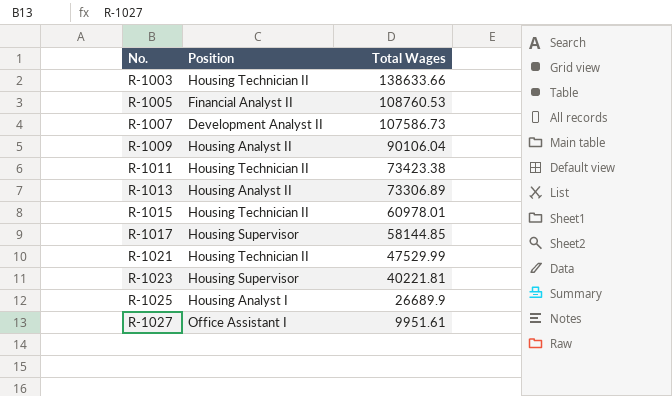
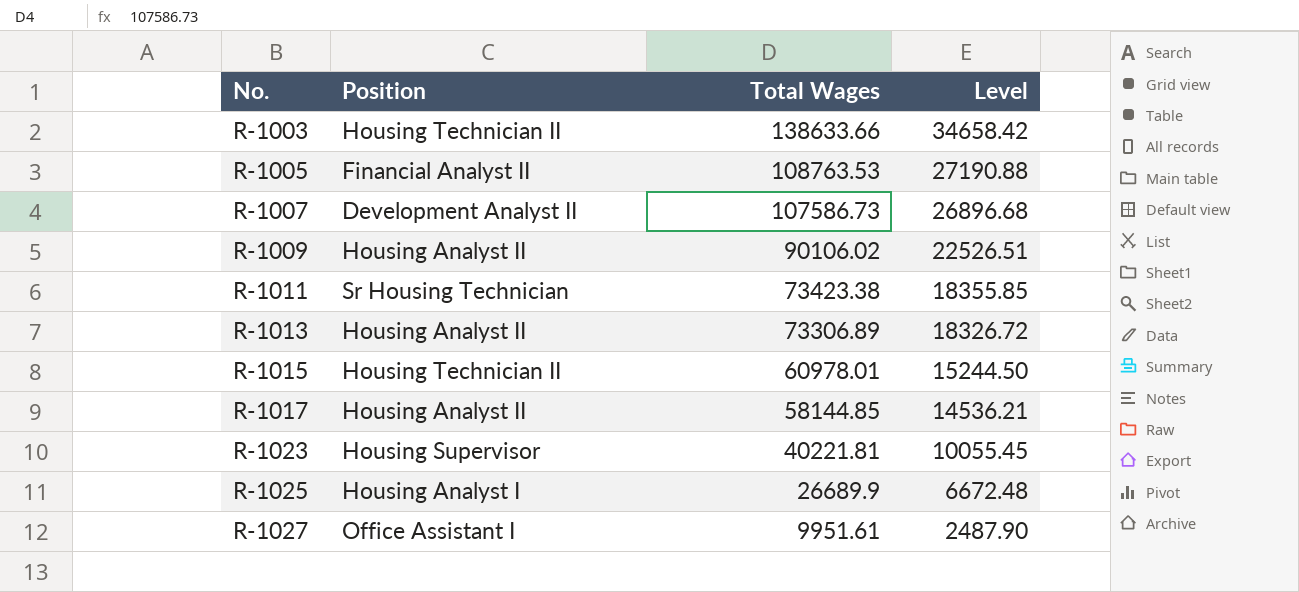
column Level | formula: none -> [Total Wages] * 0.25
row R-1021: Housing Technician II | 47529.99 -> none
R-1005 | Total Wages: 108760.53 -> 108763.53
R-1009 | Total Wages: 90106.04 -> 90106.02
R-1011 | Position: Housing Technician II -> Sr Housing Technician
R-1017 | Position: Housing Supervisor -> Housing Analyst II

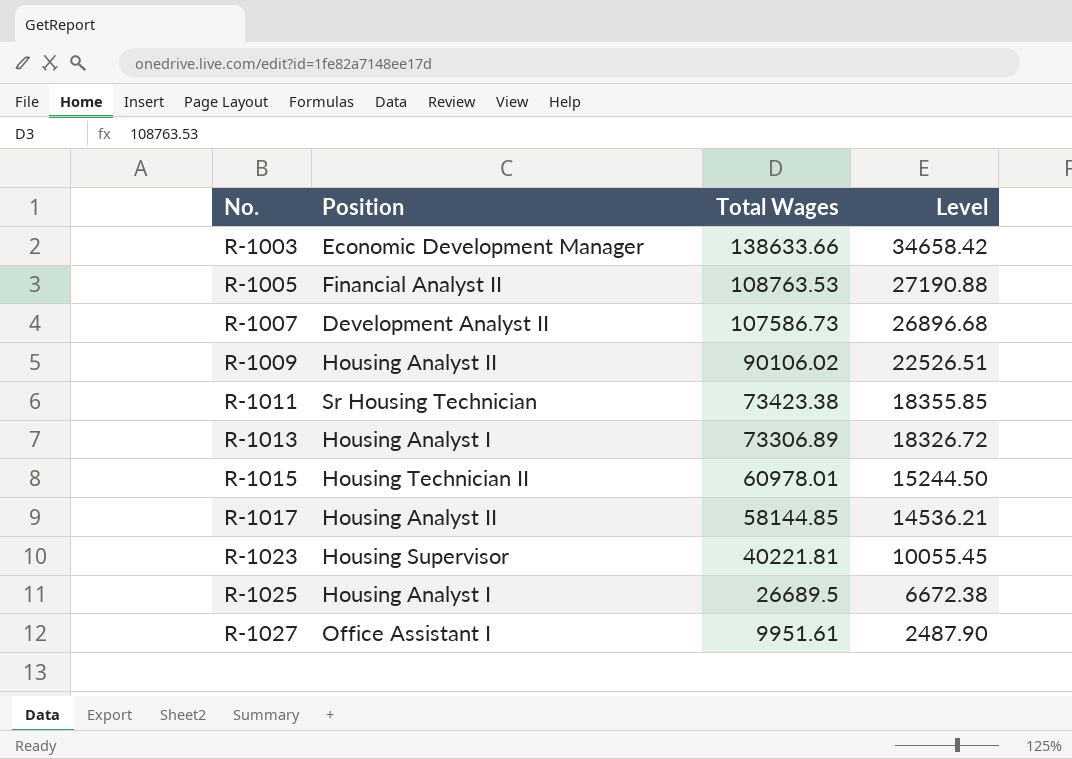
R-1003 | Position: Housing Technician II -> Economic Development Manager
R-1013 | Position: Housing Analyst II -> Housing Analyst I
R-1025 | Total Wages: 26689.9 -> 26689.5
R-1025 | Level: 6672.48 -> 6672.38

